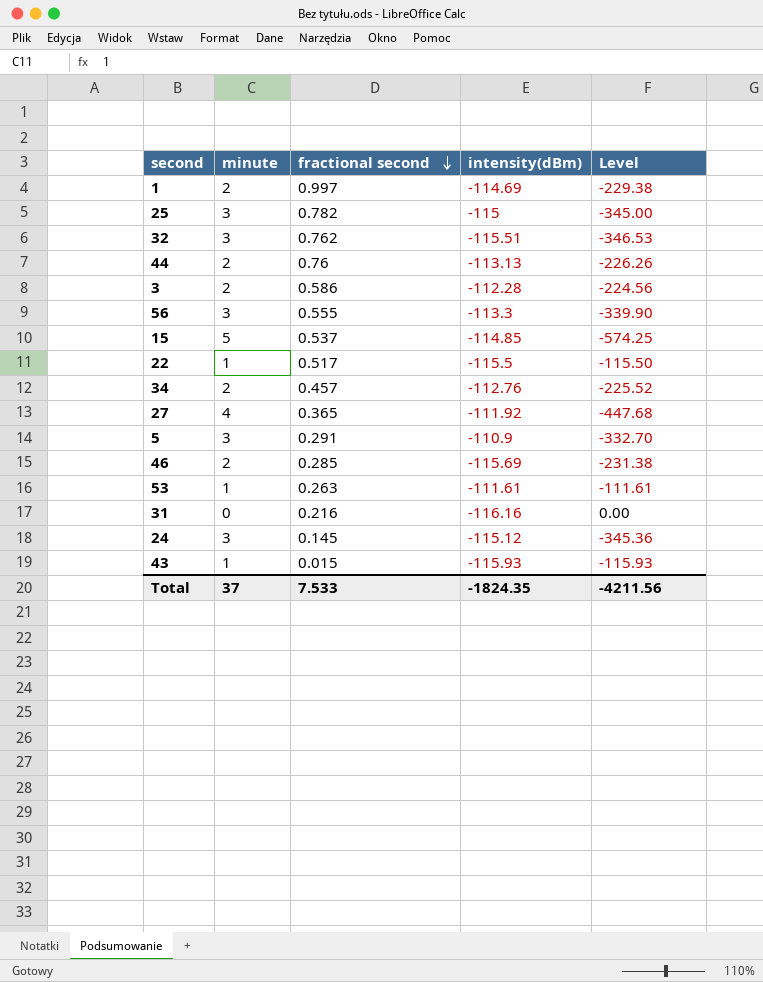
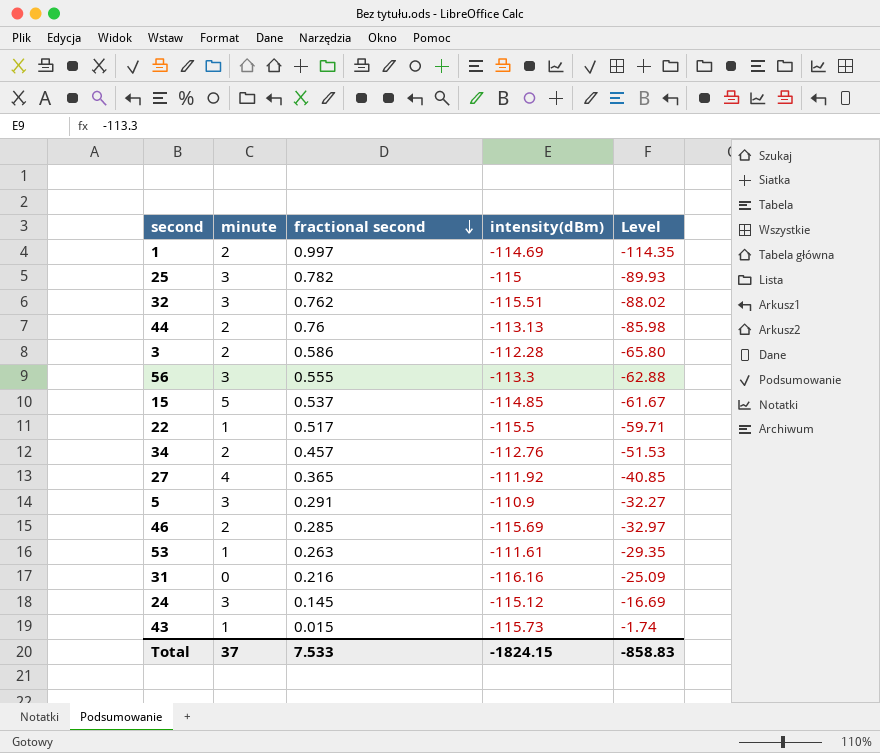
column Level | formula: [minute] * [intensity(dBm)] -> [fractional second] * [intensity(dBm)]
43 | intensity(dBm): -115.93 -> -115.73
Total | intensity(dBm): -1824.35 -> -1824.15
Total | Level: -4211.56 -> -858.83

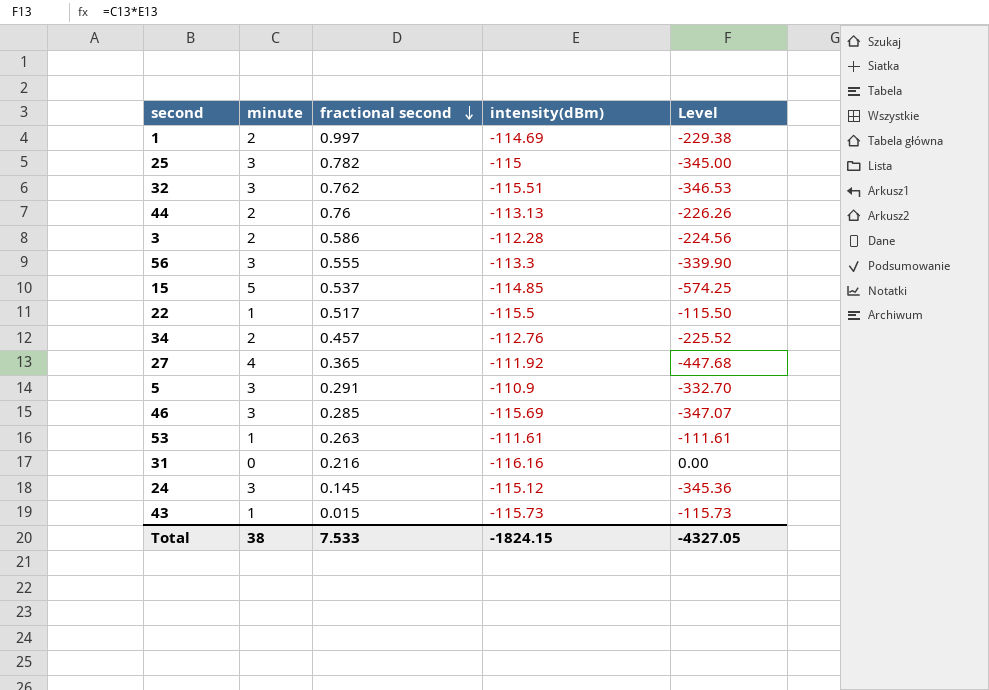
column Level | formula: [fractional second] * [intensity(dBm)] -> [minute] * [intensity(dBm)]
46 | minute: 2 -> 3
Total | minute: 37 -> 38
Total | Level: -858.83 -> -4327.05

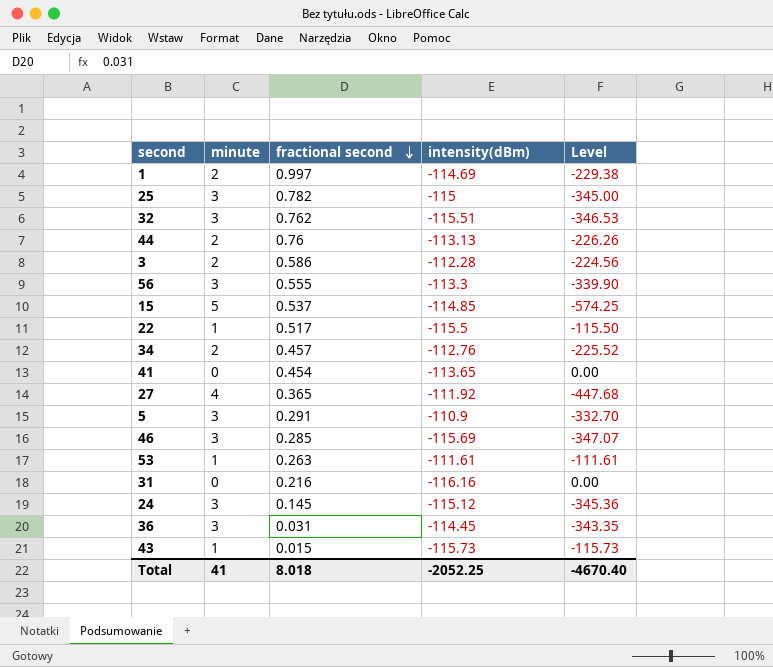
row 41: none -> 0 | 0.454 | -113.65 | 0.00
row 36: none -> 3 | 0.031 | -114.45 | -343.35
Total | minute: 38 -> 41
Total | fractional second: 7.533 -> 8.018
Total | intensity(dBm): -1824.15 -> -2052.25
Total | Level: -4327.05 -> -4670.40

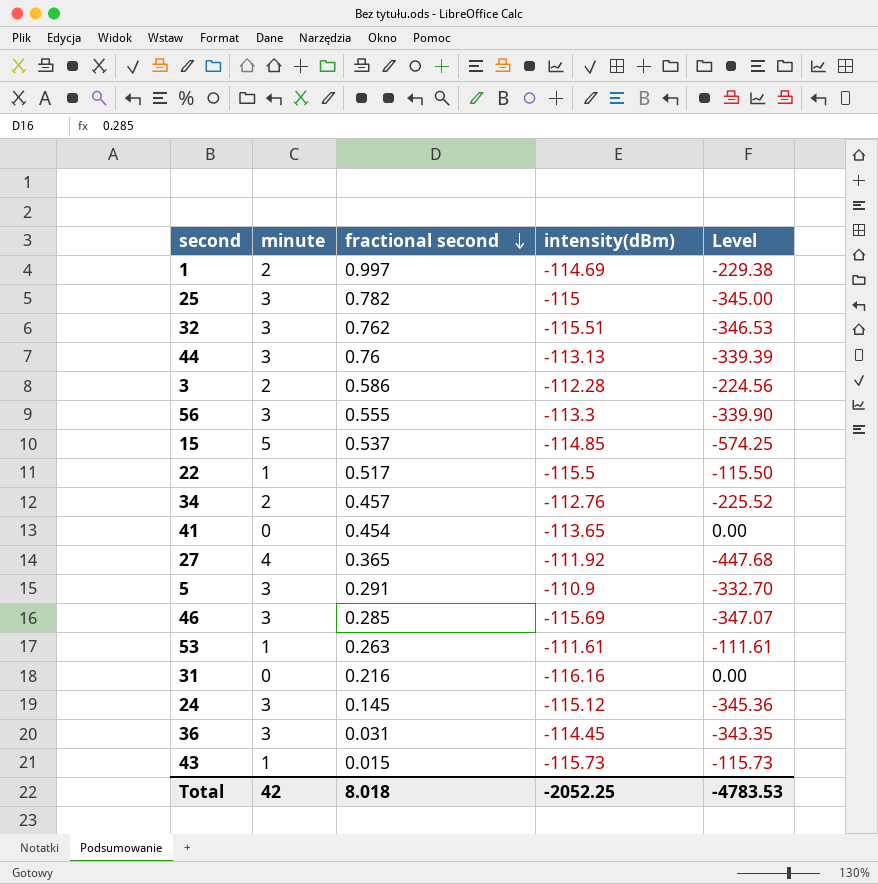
44 | minute: 2 -> 3
44 | Level: -226.26 -> -339.39
Total | minute: 41 -> 42
Total | Level: -4670.40 -> -4783.53

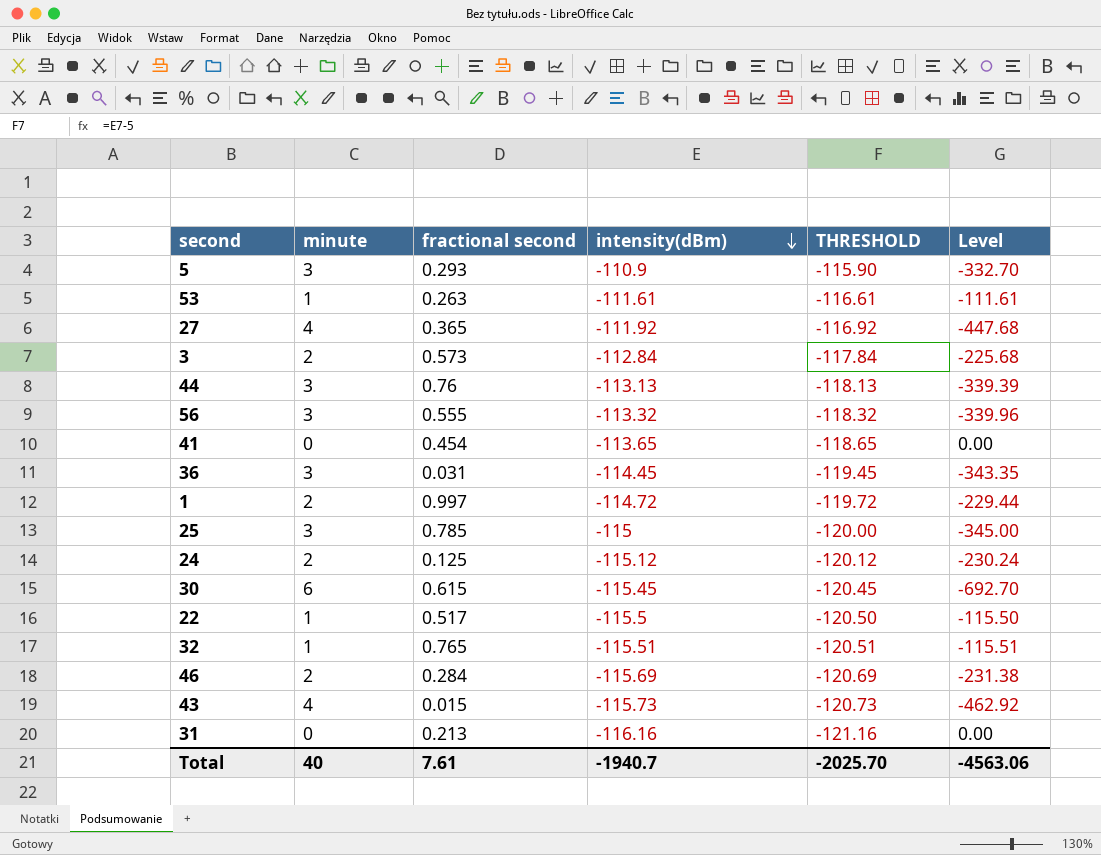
row order: fractional second descending -> intensity(dBm) descending
column THRESHOLD | formula: none -> [intensity(dBm)] - 5
row 15: 5 | 0.537 | -114.85 | -574.25 -> none
row 34: 2 | 0.457 | -112.76 | -225.52 -> none
5 | fractional second: 0.291 -> 0.293
3 | fractional second: 0.586 -> 0.573
3 | intensity(dBm): -112.28 -> -112.84
3 | Level: -224.56 -> -225.68
56 | intensity(dBm): -113.3 -> -113.32
56 | Level: -339.90 -> -339.96
1 | intensity(dBm): -114.69 -> -114.72
1 | Level: -229.38 -> -229.44
25 | fractional second: 0.782 -> 0.785
24 | minute: 3 -> 2
24 | fractional second: 0.145 -> 0.125
24 | Level: -345.36 -> -230.24
row 30: none -> 6 | 0.615 | -115.45 | -120.45 | -692.70
32 | minute: 3 -> 1
32 | fractional second: 0.762 -> 0.765
32 | Level: -346.53 -> -115.51
46 | minute: 3 -> 2
46 | fractional second: 0.285 -> 0.284
46 | Level: -347.07 -> -231.38
43 | minute: 1 -> 4
43 | Level: -115.73 -> -462.92
31 | fractional second: 0.216 -> 0.213
Total | minute: 42 -> 40
Total | fractional second: 8.018 -> 7.61
Total | intensity(dBm): -2052.25 -> -1940.7
Total | Level: -4783.53 -> -4563.06

